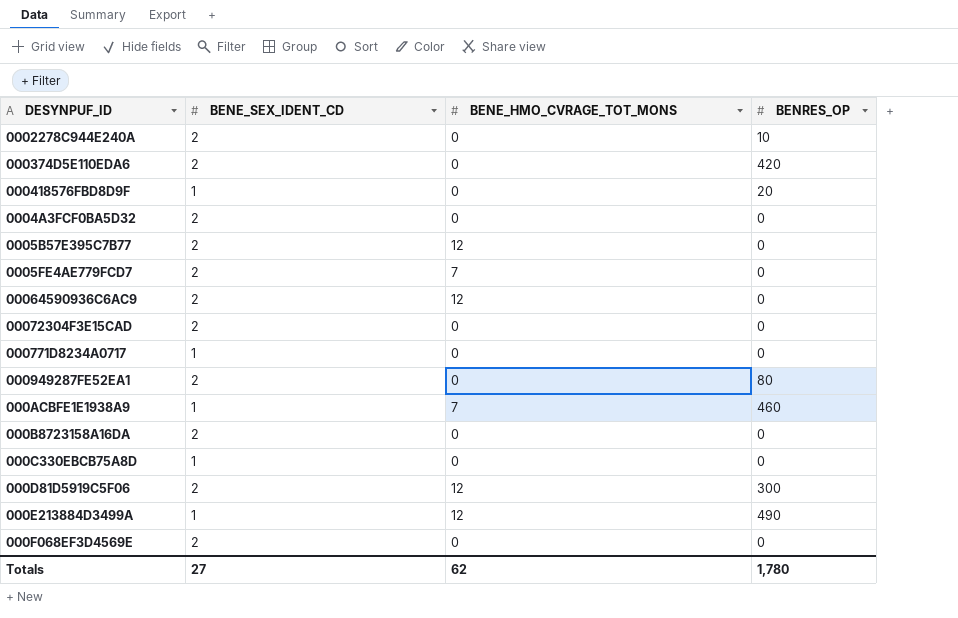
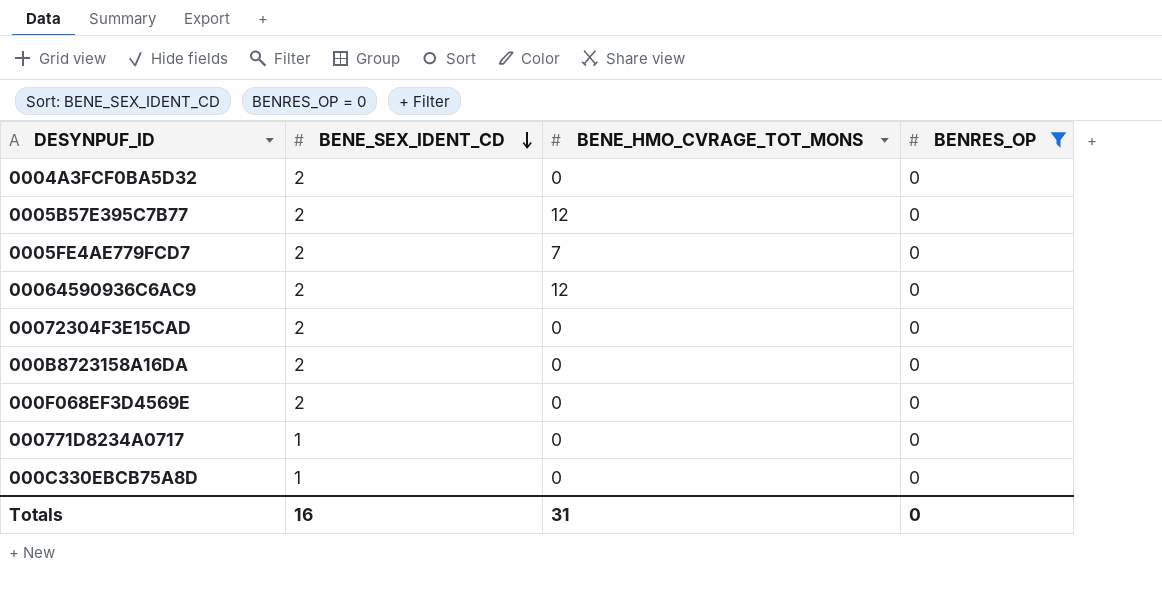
filter: none -> BENRES_OP = 0
row order: none -> BENE_SEX_IDENT_CD descending
Totals | BENE_SEX_IDENT_CD: 27 -> 16
Totals | BENE_HMO_CVRAGE_TOT_MONS: 62 -> 31
Totals | BENRES_OP: 1,780 -> 0

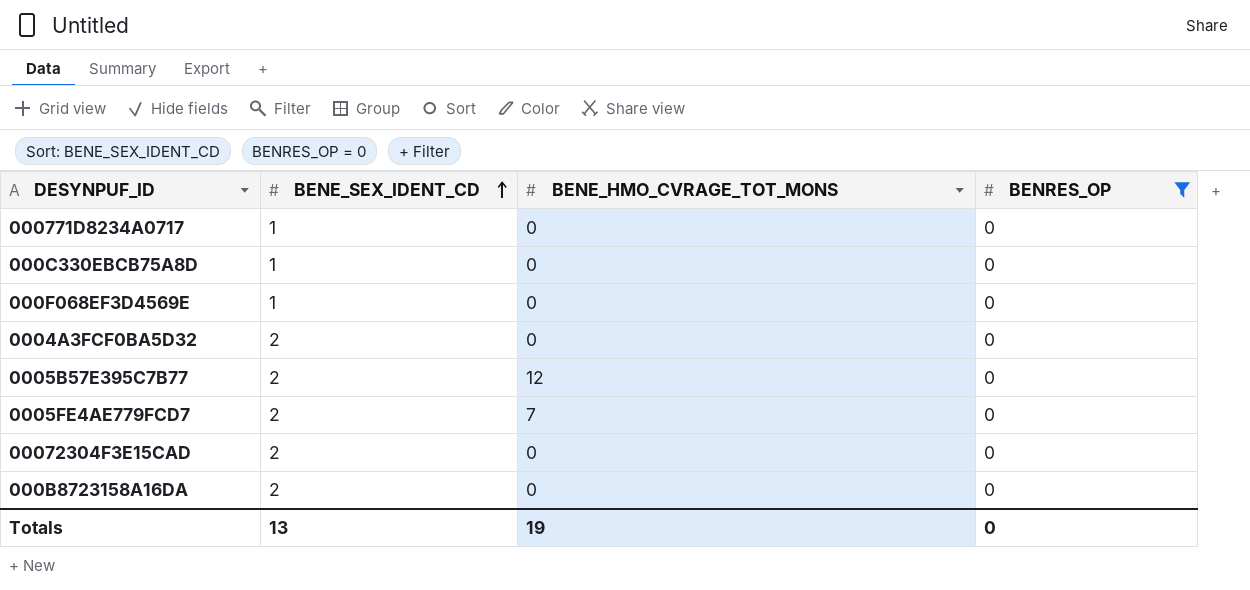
row order: BENE_SEX_IDENT_CD descending -> BENE_SEX_IDENT_CD ascending
row 00064590936C6AC9: 2 | 12 | 0 -> none
000F068EF3D4569E | BENE_SEX_IDENT_CD: 2 -> 1
Totals | BENE_SEX_IDENT_CD: 16 -> 13
Totals | BENE_HMO_CVRAGE_TOT_MONS: 31 -> 19

